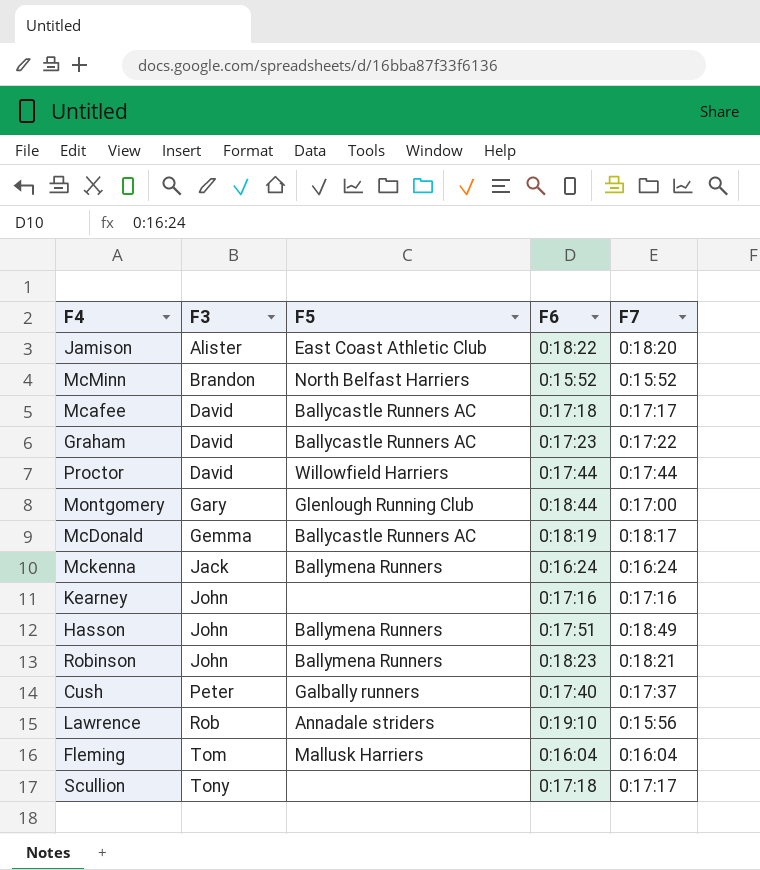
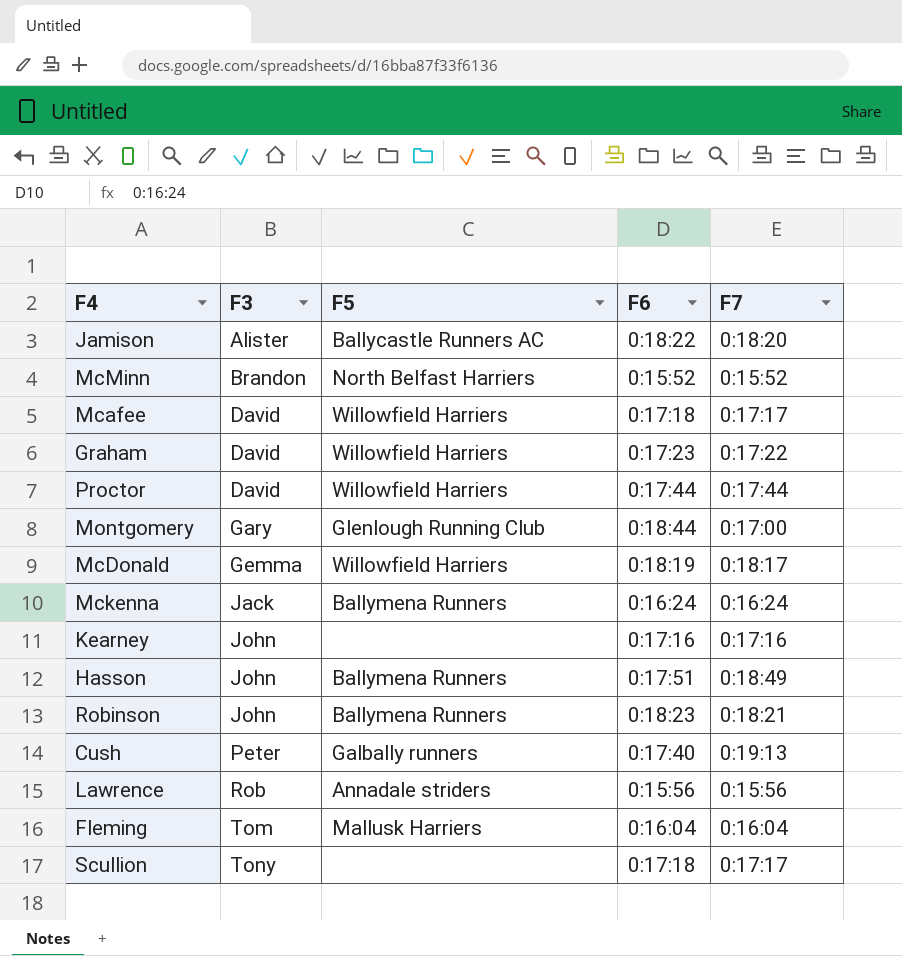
Jamison | F5: East Coast Athletic Club -> Ballycastle Runners AC
Mcafee | F5: Ballycastle Runners AC -> Willowfield Harriers
Graham | F5: Ballycastle Runners AC -> Willowfield Harriers
McDonald | F5: Ballycastle Runners AC -> Willowfield Harriers
Cush | F7: 0:17:37 -> 0:19:13
Lawrence | F6: 0:19:10 -> 0:15:56

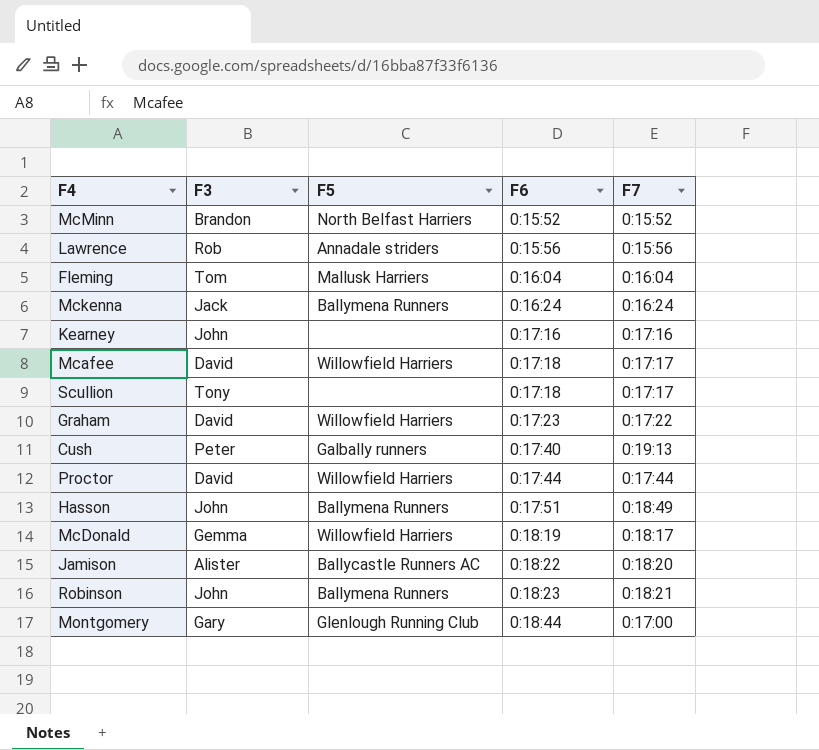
row order: F3 ascending -> F6 ascending

